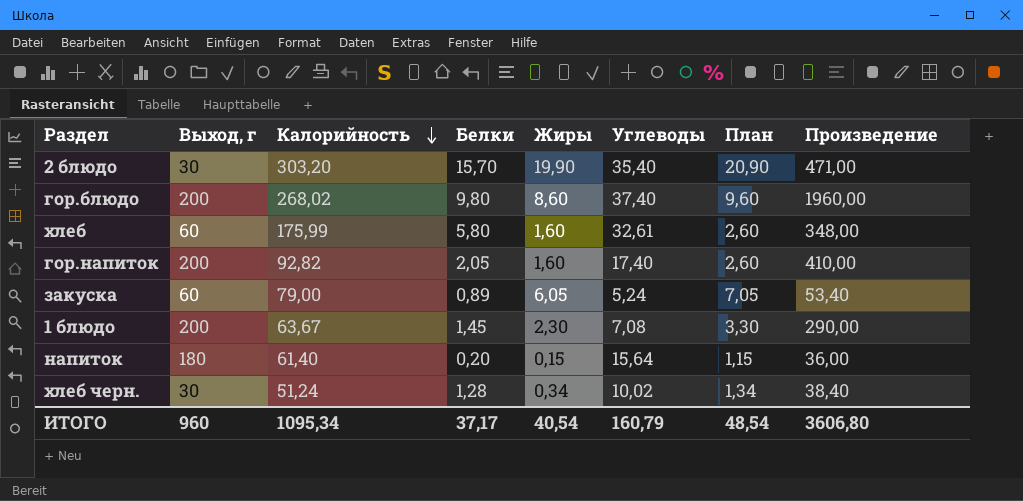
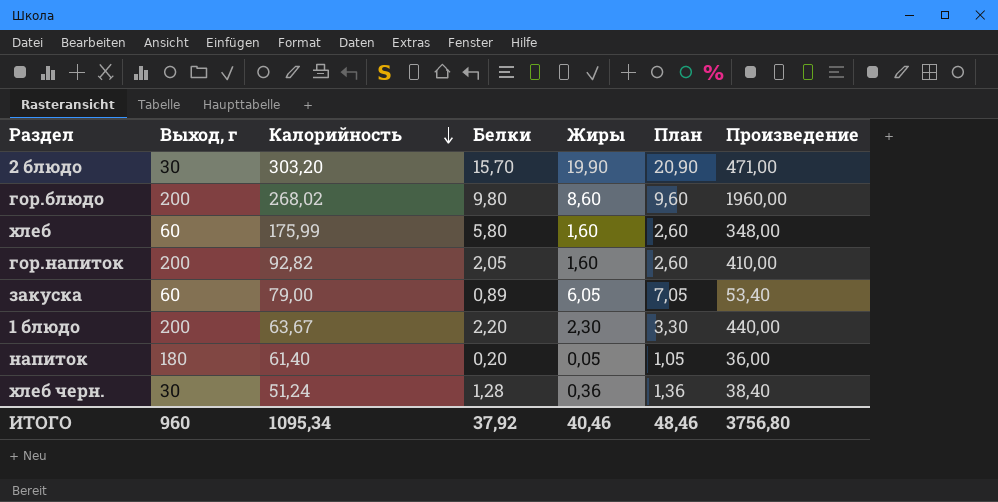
column Углеводы | position: 6 -> none
1 блюдо | Белки: 1,45 -> 2,20
1 блюдо | Произведение: 290,00 -> 440,00
напиток | Жиры: 0,15 -> 0,05
напиток | План: 1,15 -> 1,05
хлеб черн. | Жиры: 0,34 -> 0,36
хлеб черн. | План: 1,34 -> 1,36
ИТОГО | Белки: 37,17 -> 37,92
ИТОГО | Жиры: 40,54 -> 40,46
ИТОГО | План: 48,54 -> 48,46
ИТОГО | Произведение: 3606,80 -> 3756,80

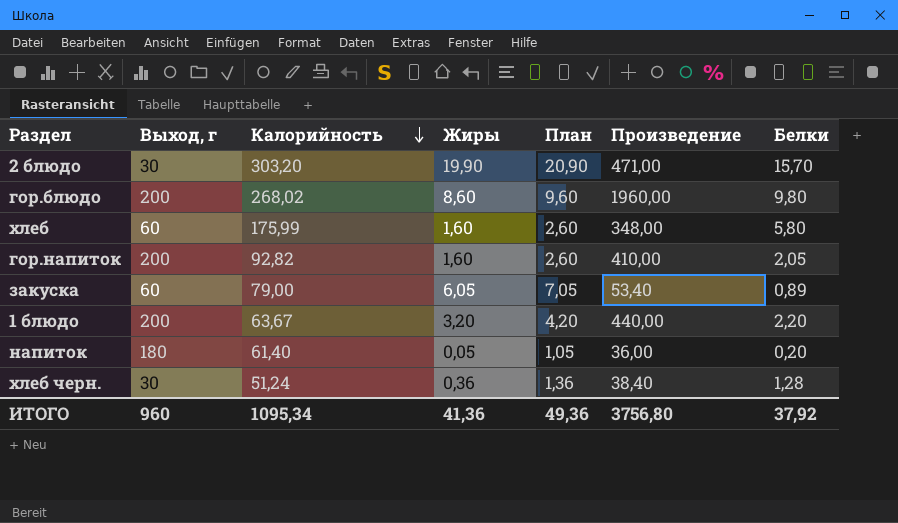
column Белки | position: 4 -> 7
1 блюдо | Жиры: 2,30 -> 3,20
1 блюдо | План: 3,30 -> 4,20
ИТОГО | Жиры: 40,46 -> 41,36
ИТОГО | План: 48,46 -> 49,36

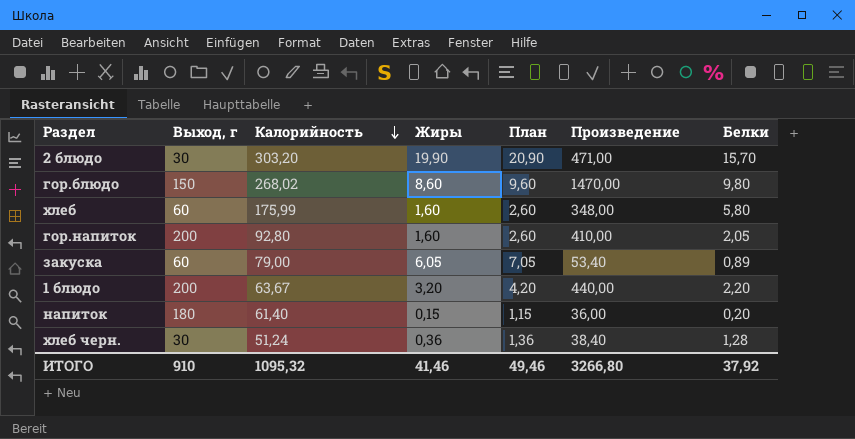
гор.блюдо | Выход, г: 200 -> 150
гор.блюдо | Произведение: 1960,00 -> 1470,00
гор.напиток | Калорийность: 92,82 -> 92,80
напиток | Жиры: 0,05 -> 0,15
напиток | План: 1,05 -> 1,15
ИТОГО | Выход, г: 960 -> 910
ИТОГО | Калорийность: 1095,34 -> 1095,32
ИТОГО | Жиры: 41,36 -> 41,46
ИТОГО | План: 49,36 -> 49,46
ИТОГО | Произведение: 3756,80 -> 3266,80

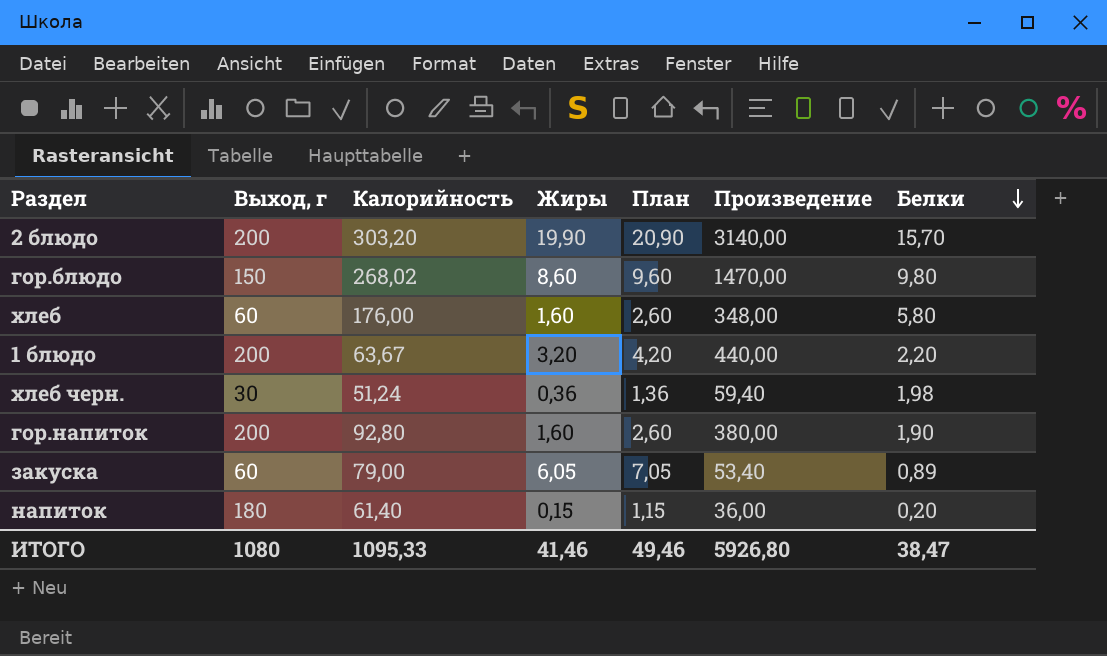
row order: Калорийность descending -> Белки descending
2 блюдо | Выход, г: 30 -> 200
2 блюдо | Произведение: 471,00 -> 3140,00
хлеб | Калорийность: 175,99 -> 176,00
хлеб черн. | Произведение: 38,40 -> 59,40
хлеб черн. | Белки: 1,28 -> 1,98
гор.напиток | Произведение: 410,00 -> 380,00
гор.напиток | Белки: 2,05 -> 1,90
ИТОГО | Выход, г: 910 -> 1080
ИТОГО | Калорийность: 1095,32 -> 1095,33
ИТОГО | Произведение: 3266,80 -> 5926,80
ИТОГО | Белки: 37,92 -> 38,47

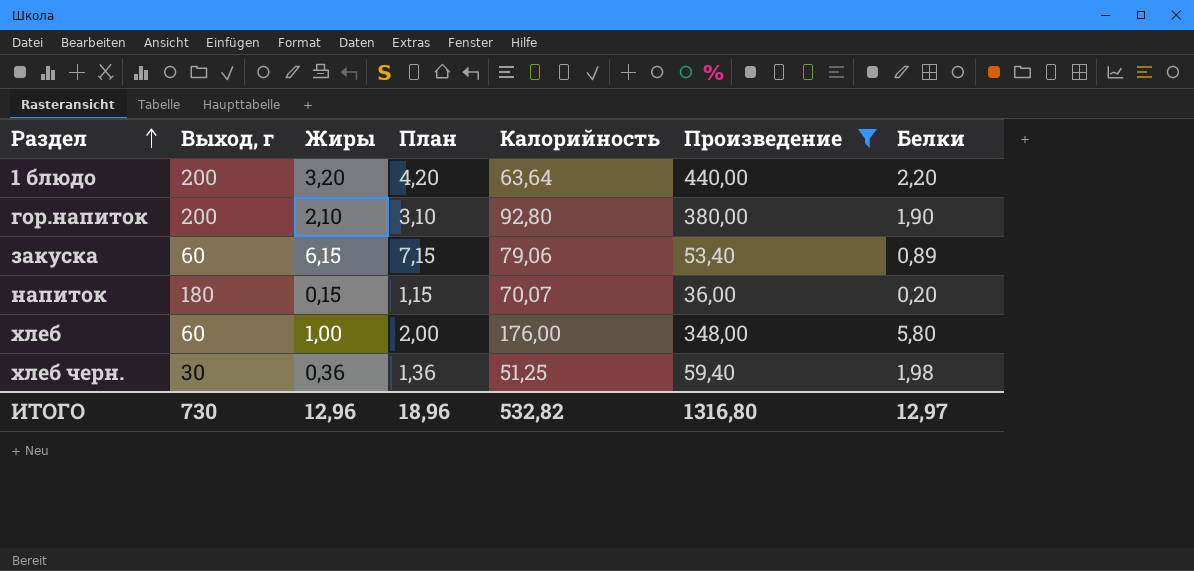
filter: none -> Произведение <= 440,00
row order: Белки descending -> Раздел ascending
column Калорийность | position: 3 -> 5
1 блюдо | Калорийность: 63,67 -> 63,64
гор.напиток | Жиры: 1,60 -> 2,10
гор.напиток | План: 2,60 -> 3,10
закуска | Жиры: 6,05 -> 6,15
закуска | План: 7,05 -> 7,15
закуска | Калорийность: 79,00 -> 79,06
напиток | Калорийность: 61,40 -> 70,07
хлеб | Жиры: 1,60 -> 1,00
хлеб | План: 2,60 -> 2,00
хлеб черн. | Калорийность: 51,24 -> 51,25
ИТОГО | Выход, г: 1080 -> 730
ИТОГО | Жиры: 41,46 -> 12,96
ИТОГО | План: 49,46 -> 18,96
ИТОГО | Калорийность: 1095,33 -> 532,82
ИТОГО | Произведение: 5926,80 -> 1316,80
ИТОГО | Белки: 38,47 -> 12,97

